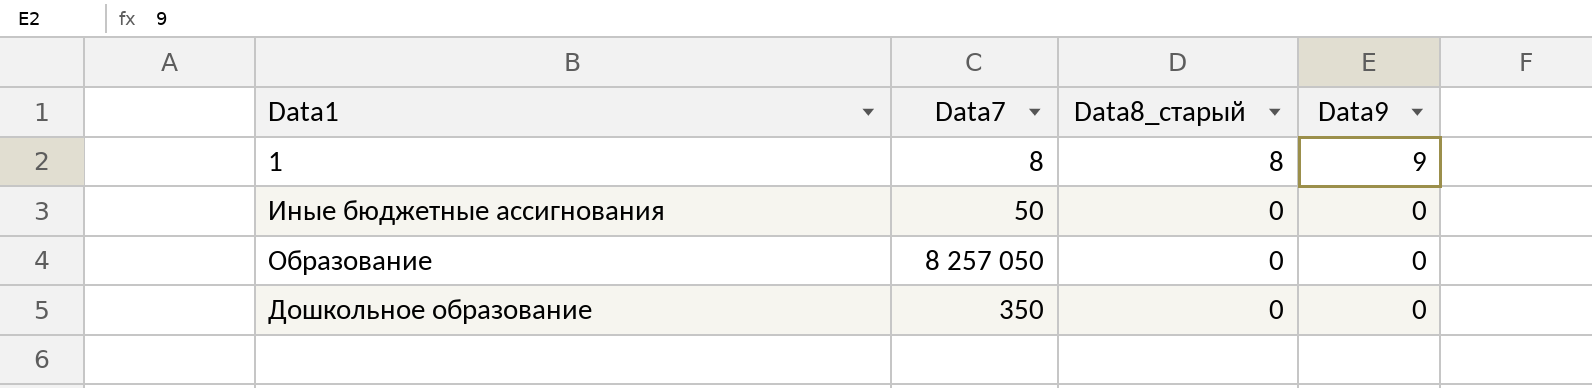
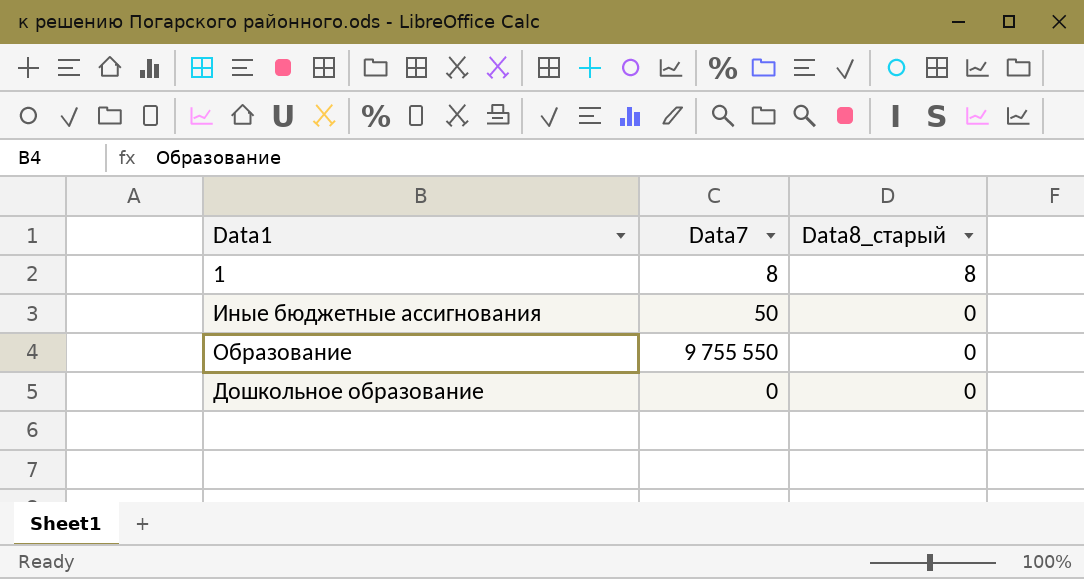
column Data9 | position: 4 -> none
Образование | Data7: 8 257 050 -> 9 755 550
Дошкольное образование | Data7: 350 -> 0

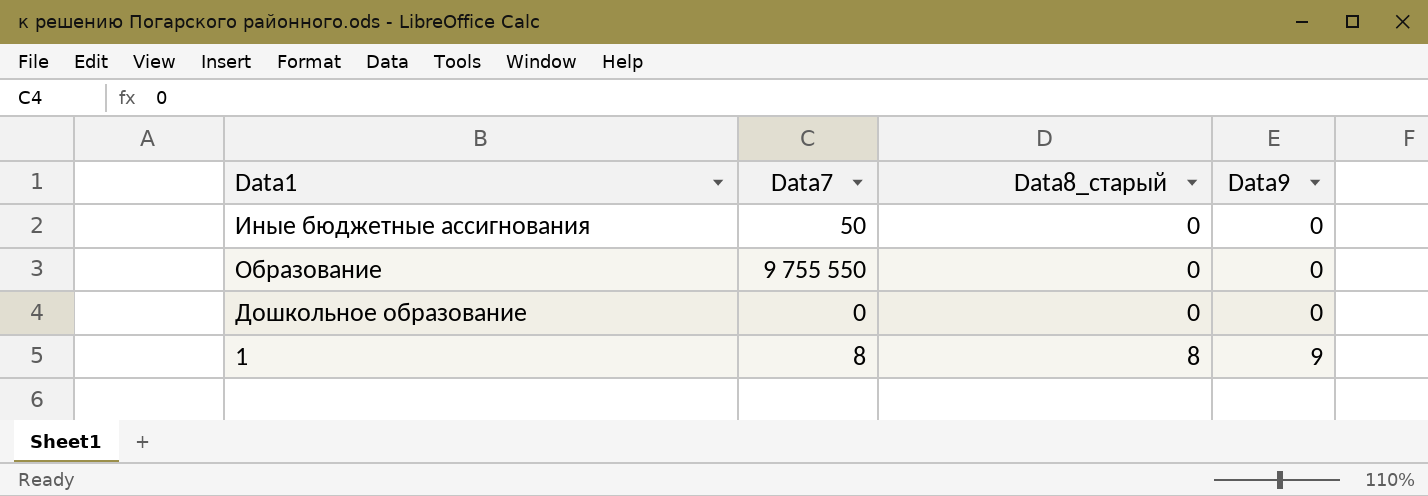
row order: Data8_старый descending -> Data8_старый ascending
column Data9 | position: none -> 4

